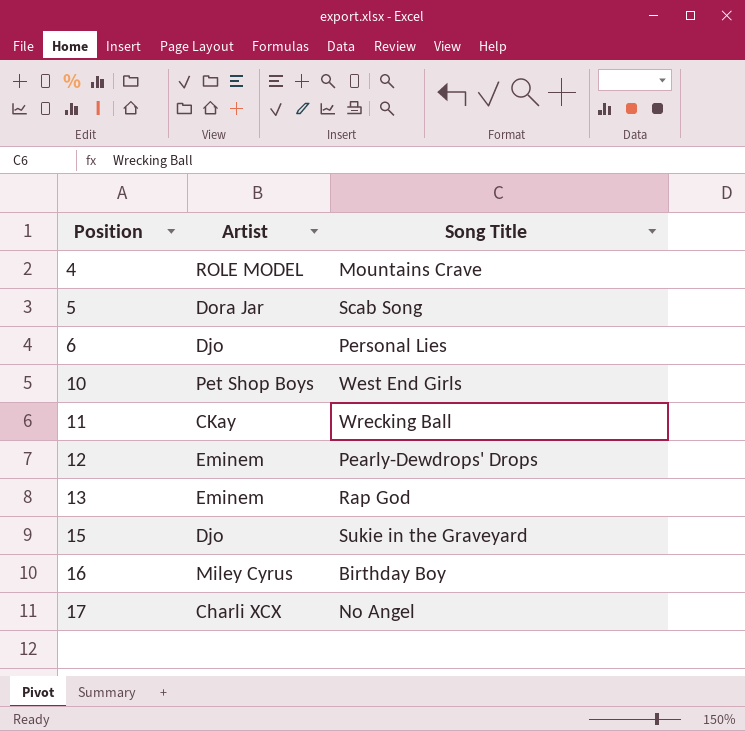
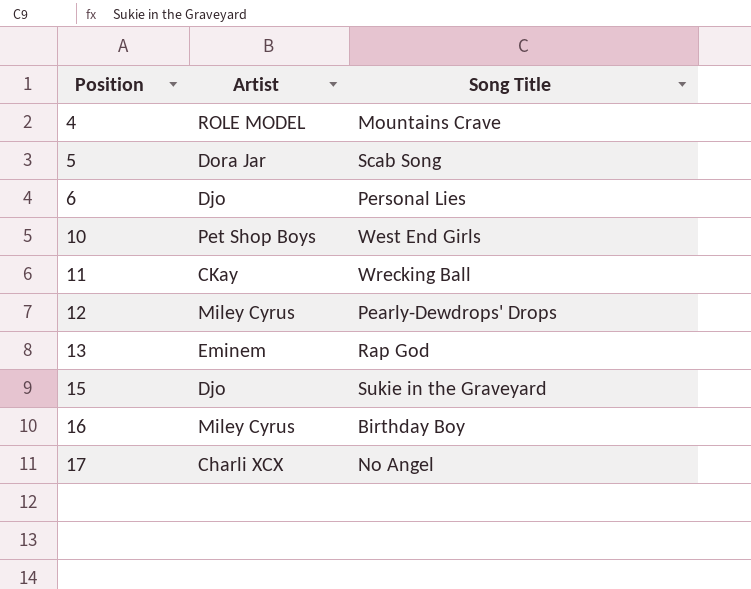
12 | Artist: Eminem -> Miley Cyrus

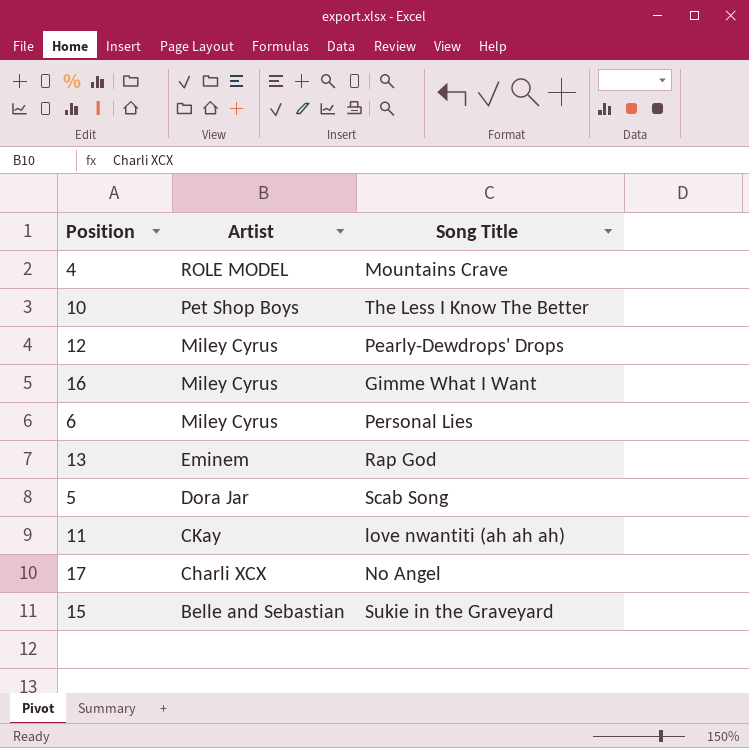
row order: Position ascending -> Artist descending
10 | Song Title: West End Girls -> The Less I Know The Better
16 | Song Title: Birthday Boy -> Gimme What I Want
6 | Artist: Djo -> Miley Cyrus
11 | Song Title: Wrecking Ball -> love nwantiti (ah ah ah)
15 | Artist: Djo -> Belle and Sebastian

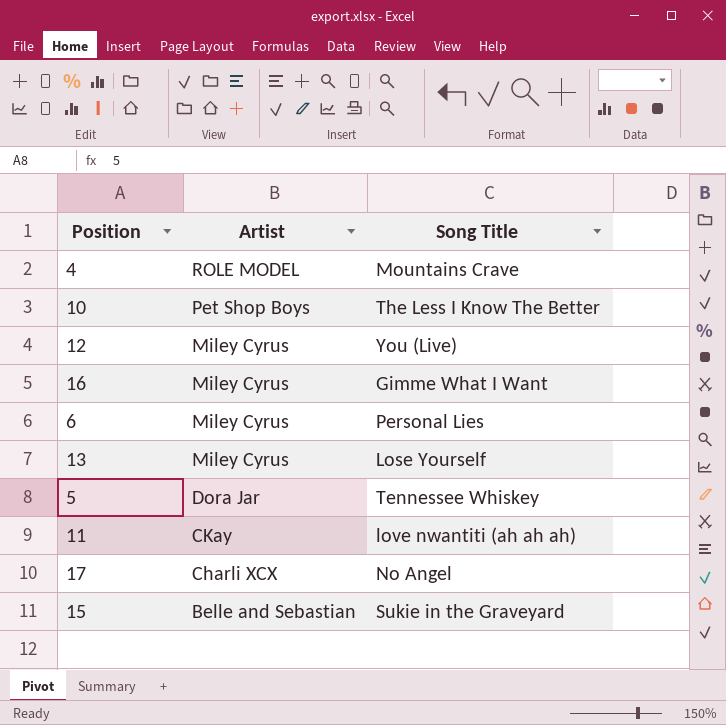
12 | Song Title: Pearly-Dewdrops' Drops -> You (Live)
13 | Artist: Eminem -> Miley Cyrus
13 | Song Title: Rap God -> Lose Yourself
5 | Song Title: Scab Song -> Tennessee Whiskey

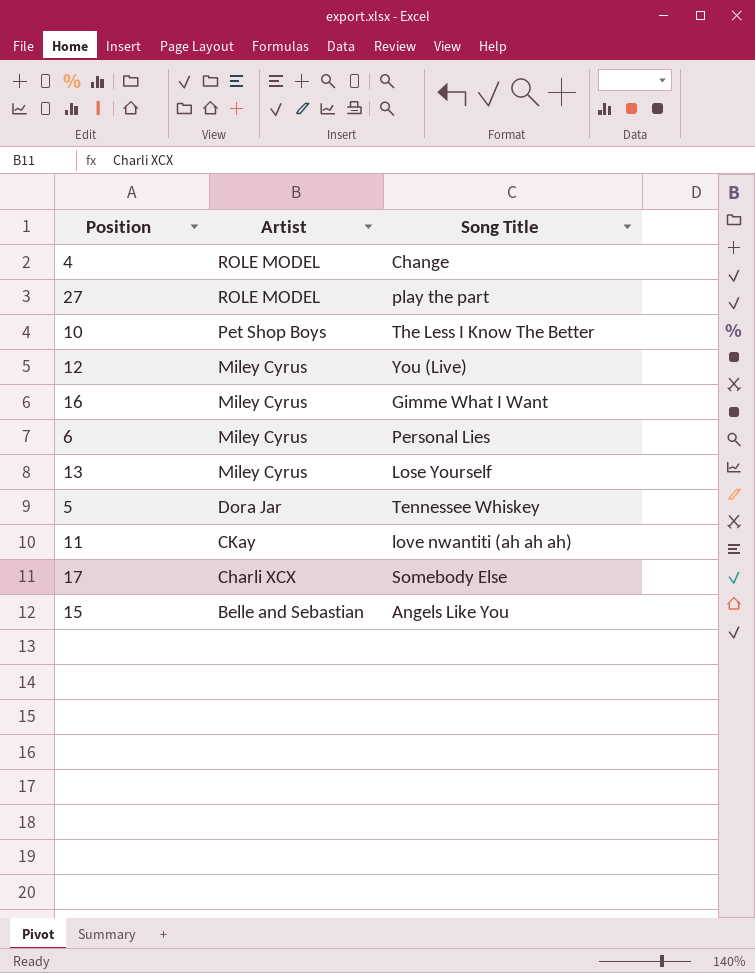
4 | Song Title: Mountains Crave -> Change
row 27: none -> ROLE MODEL | play the part
17 | Song Title: No Angel -> Somebody Else
15 | Song Title: Sukie in the Graveyard -> Angels Like You

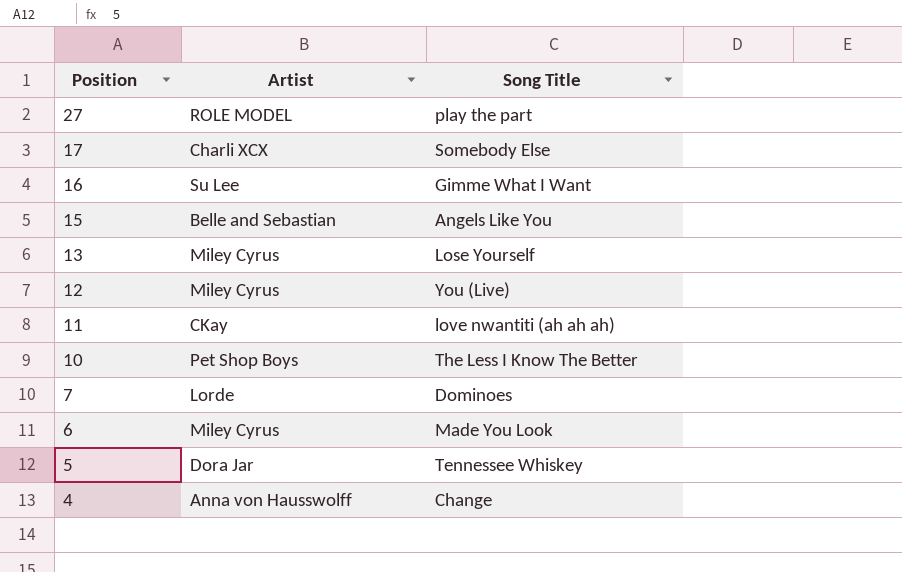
row order: Artist descending -> Position descending
16 | Artist: Miley Cyrus -> Su Lee
row 7: none -> Lorde | Dominoes
6 | Song Title: Personal Lies -> Made You Look
4 | Artist: ROLE MODEL -> Anna von Hausswolff

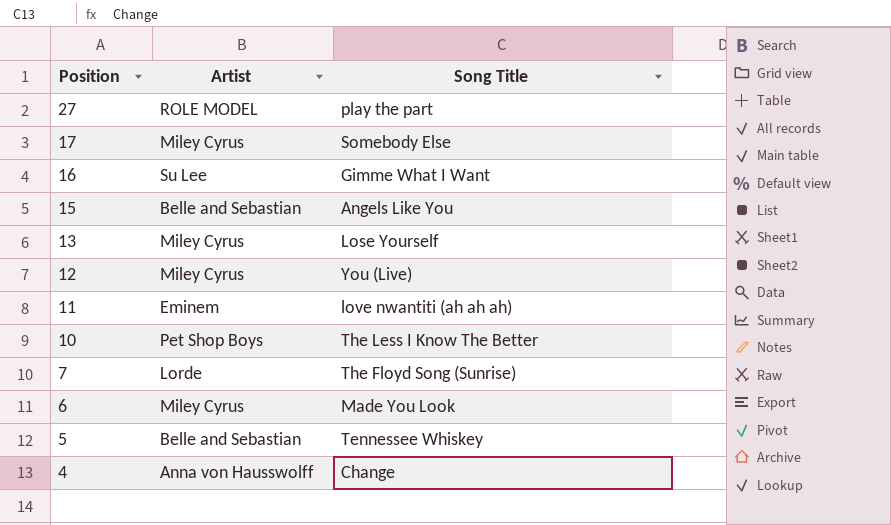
17 | Artist: Charli XCX -> Miley Cyrus
11 | Artist: CKay -> Eminem
7 | Song Title: Dominoes -> The Floyd Song (Sunrise)
5 | Artist: Dora Jar -> Belle and Sebastian

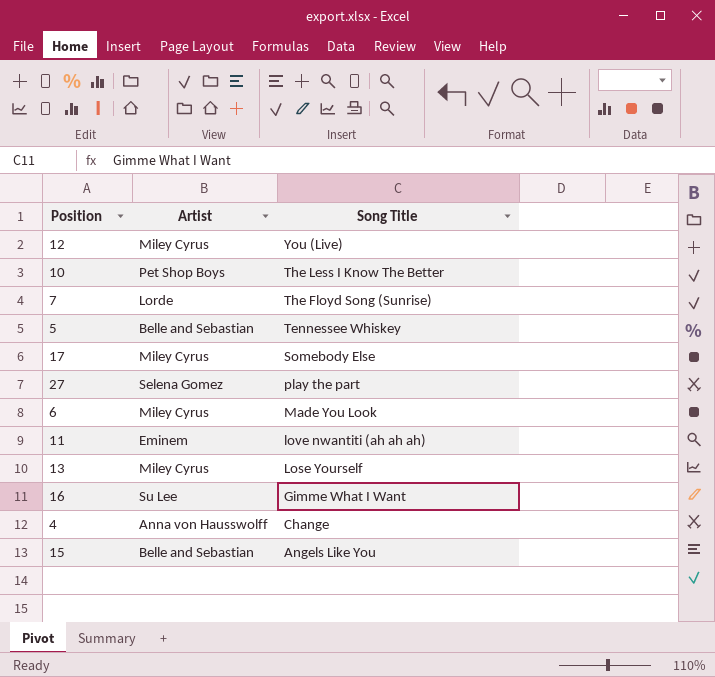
row order: Position descending -> Song Title descending
27 | Artist: ROLE MODEL -> Selena Gomez

